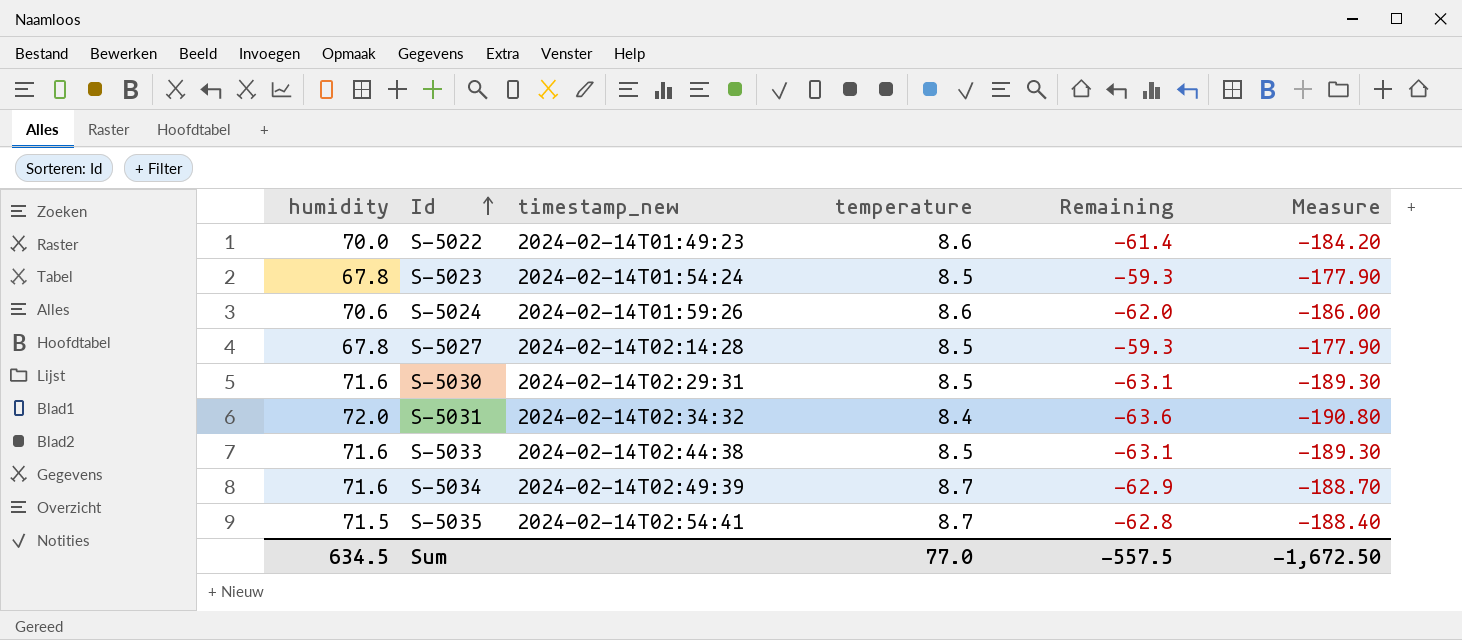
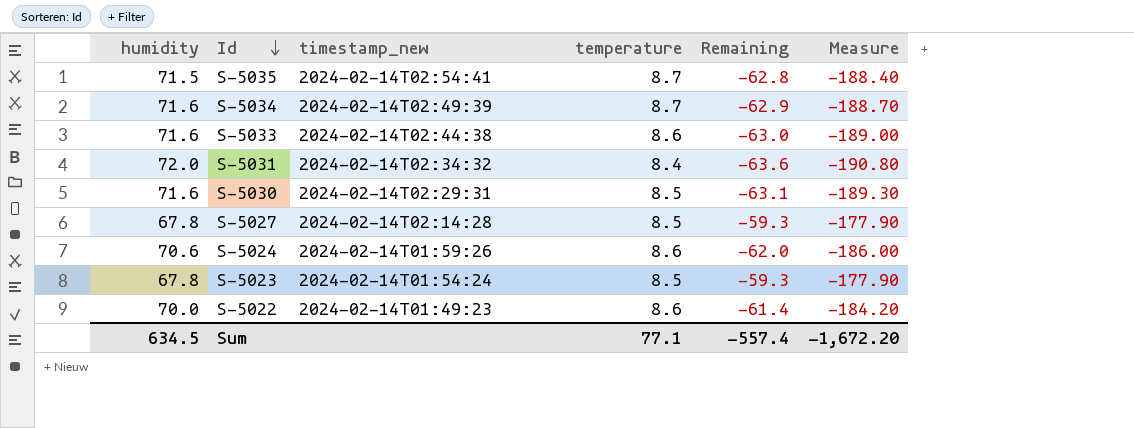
row order: Id ascending -> Id descending
S-5033 | temperature: 8.5 -> 8.6
S-5033 | Remaining: -63.1 -> -63.0
S-5033 | Measure: -189.30 -> -189.00
Sum | temperature: 77.0 -> 77.1
Sum | Remaining: -557.5 -> -557.4
Sum | Measure: -1,672.50 -> -1,672.20

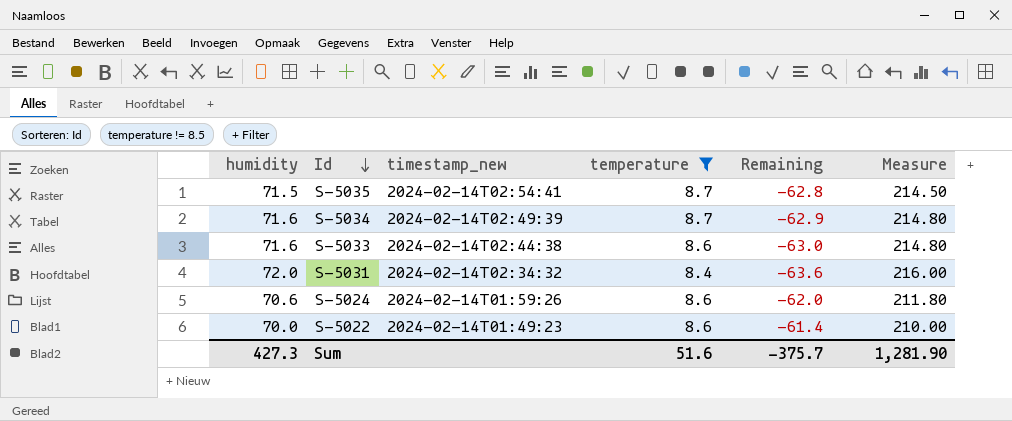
filter: none -> temperature != 8.5
column Measure | formula: [Remaining] * 3 -> [humidity] * 3
Sum | humidity: 634.5 -> 427.3
Sum | temperature: 77.1 -> 51.6
Sum | Remaining: -557.4 -> -375.7
Sum | Measure: -1,672.20 -> 1,281.90

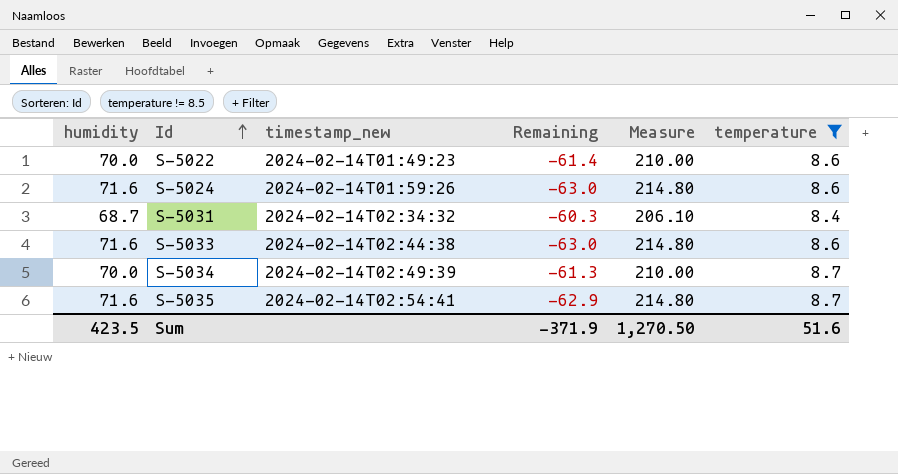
row order: Id descending -> Id ascending
column temperature | position: 4 -> 6
S-5024 | humidity: 70.6 -> 71.6
S-5024 | Remaining: -62.0 -> -63.0
S-5024 | Measure: 211.80 -> 214.80
S-5031 | humidity: 72.0 -> 68.7
S-5031 | Remaining: -63.6 -> -60.3
S-5031 | Measure: 216.00 -> 206.10
S-5034 | humidity: 71.6 -> 70.0
S-5034 | Remaining: -62.9 -> -61.3
S-5034 | Measure: 214.80 -> 210.00
S-5035 | humidity: 71.5 -> 71.6
S-5035 | Remaining: -62.8 -> -62.9
S-5035 | Measure: 214.50 -> 214.80
Sum | humidity: 427.3 -> 423.5
Sum | Remaining: -375.7 -> -371.9
Sum | Measure: 1,281.90 -> 1,270.50

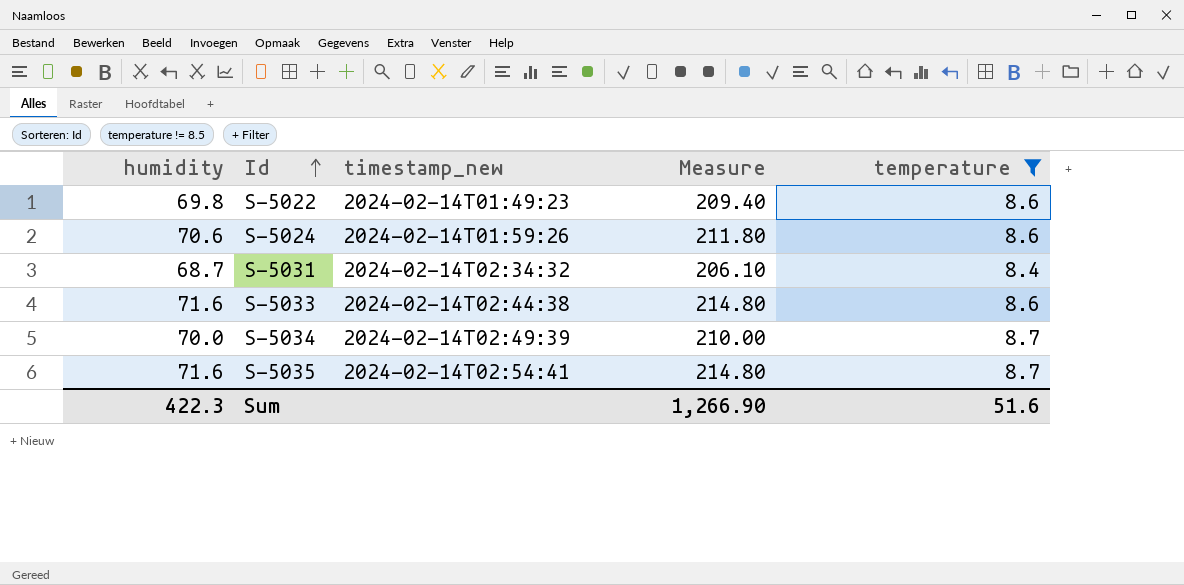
column Remaining | formula: [temperature] - [humidity] -> none
S-5022 | humidity: 70.0 -> 69.8
S-5022 | Measure: 210.00 -> 209.40
S-5024 | humidity: 71.6 -> 70.6
S-5024 | Measure: 214.80 -> 211.80
Sum | humidity: 423.5 -> 422.3
Sum | Measure: 1,270.50 -> 1,266.90

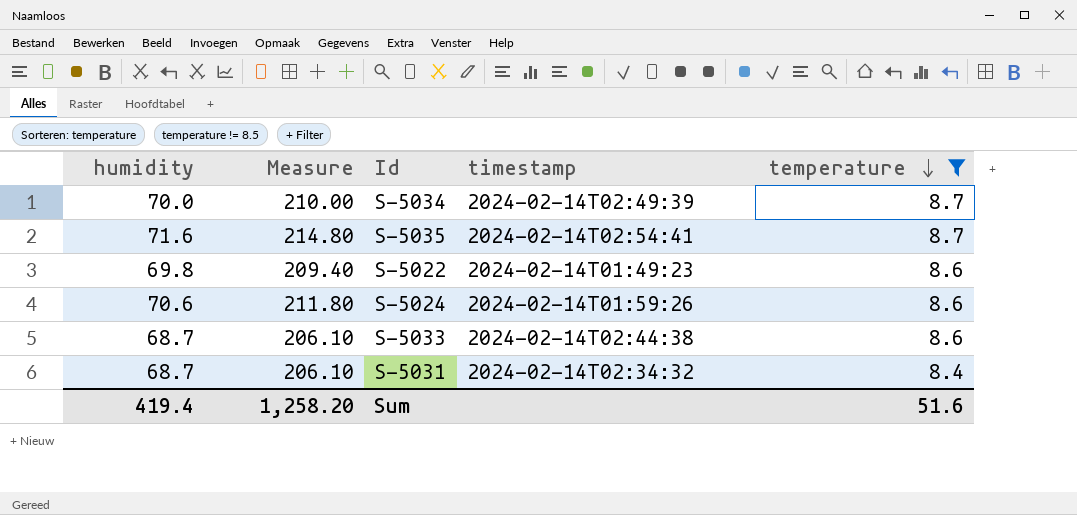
row order: Id ascending -> temperature descending
column Measure | position: 4 -> 2
column name: timestamp_new -> timestamp
S-5033 | humidity: 71.6 -> 68.7
S-5033 | Measure: 214.80 -> 206.10
Sum | humidity: 422.3 -> 419.4
Sum | Measure: 1,266.90 -> 1,258.20

